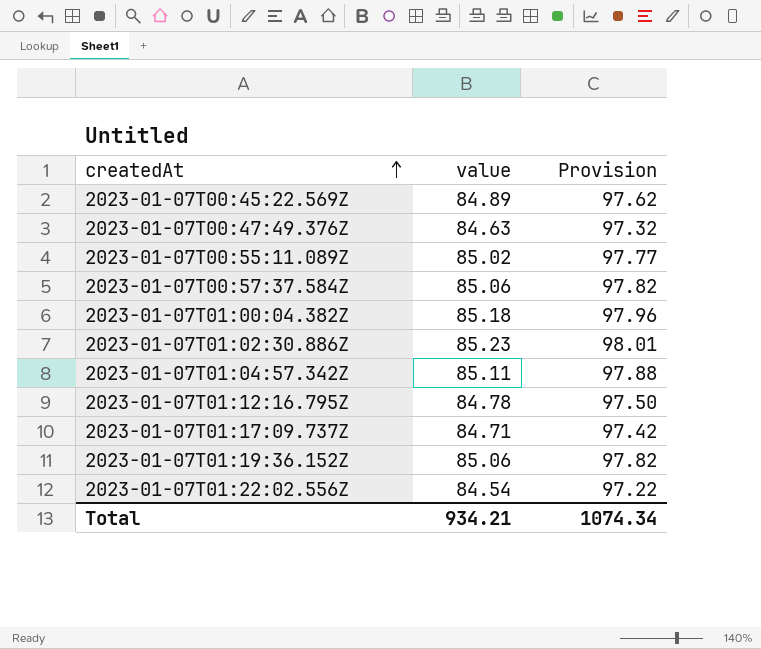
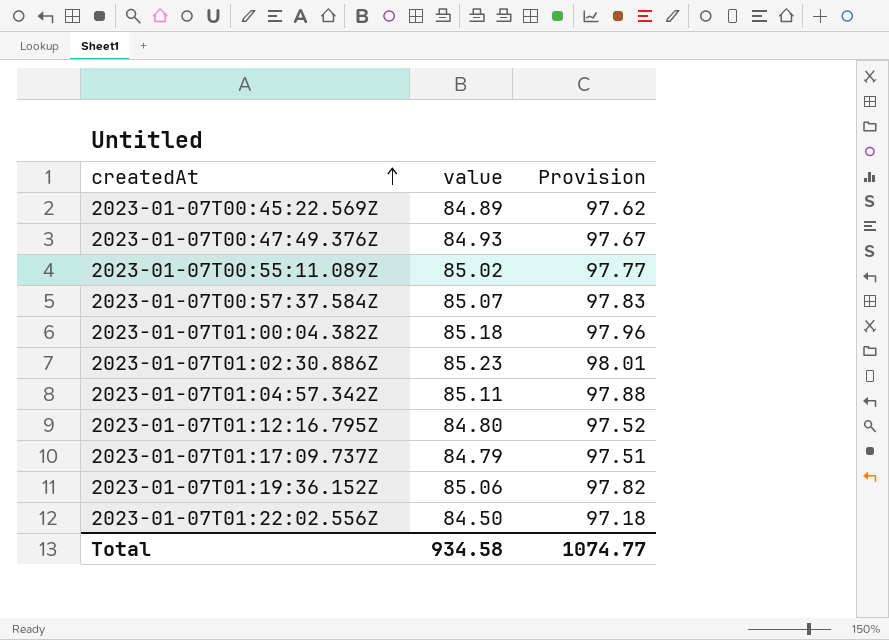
2023-01-07T00:47:49.376Z | value: 84.63 -> 84.93
2023-01-07T00:47:49.376Z | Provision: 97.32 -> 97.67
2023-01-07T00:57:37.584Z | value: 85.06 -> 85.07
2023-01-07T00:57:37.584Z | Provision: 97.82 -> 97.83
2023-01-07T01:12:16.795Z | value: 84.78 -> 84.80
2023-01-07T01:12:16.795Z | Provision: 97.50 -> 97.52
2023-01-07T01:17:09.737Z | value: 84.71 -> 84.79
2023-01-07T01:17:09.737Z | Provision: 97.42 -> 97.51
2023-01-07T01:22:02.556Z | value: 84.54 -> 84.50
2023-01-07T01:22:02.556Z | Provision: 97.22 -> 97.18
Total | value: 934.21 -> 934.58
Total | Provision: 1074.34 -> 1074.77

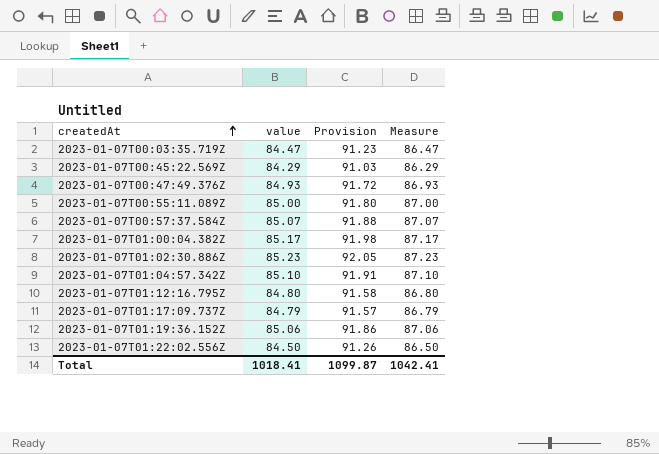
column Provision | formula: [value] * 1.15 -> [value] * 1.08
column Measure | formula: none -> [value] + 2
row 2023-01-07T00:03:35.719Z: none -> 84.47 | 91.23 | 86.47
2023-01-07T00:45:22.569Z | value: 84.89 -> 84.29
2023-01-07T00:55:11.089Z | value: 85.02 -> 85.00
2023-01-07T01:00:04.382Z | value: 85.18 -> 85.17
2023-01-07T01:04:57.342Z | value: 85.11 -> 85.10
Total | value: 934.58 -> 1018.41
Total | Provision: 1074.77 -> 1099.87

